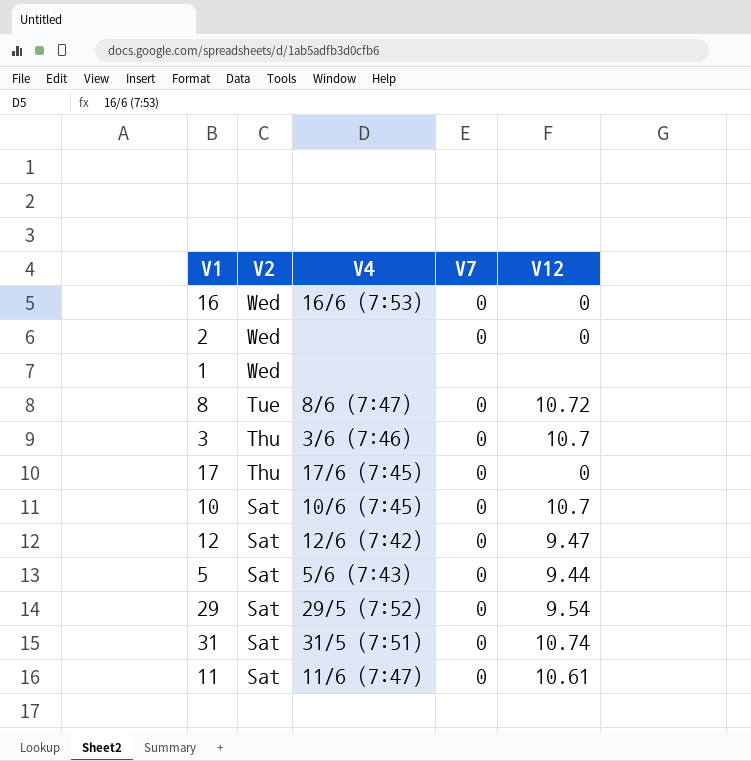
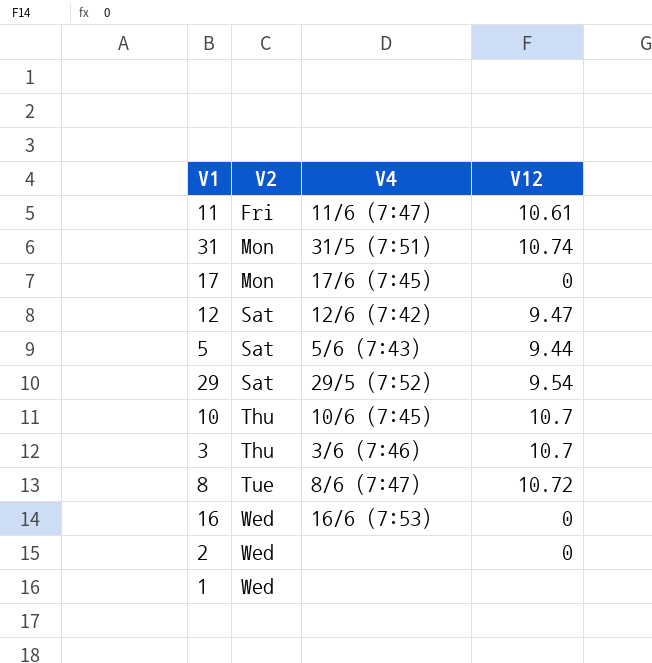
row order: V2 descending -> V2 ascending
column V7 | position: 4 -> none
11 | V2: Sat -> Fri
31 | V2: Sat -> Mon
17 | V2: Thu -> Mon
10 | V2: Sat -> Thu

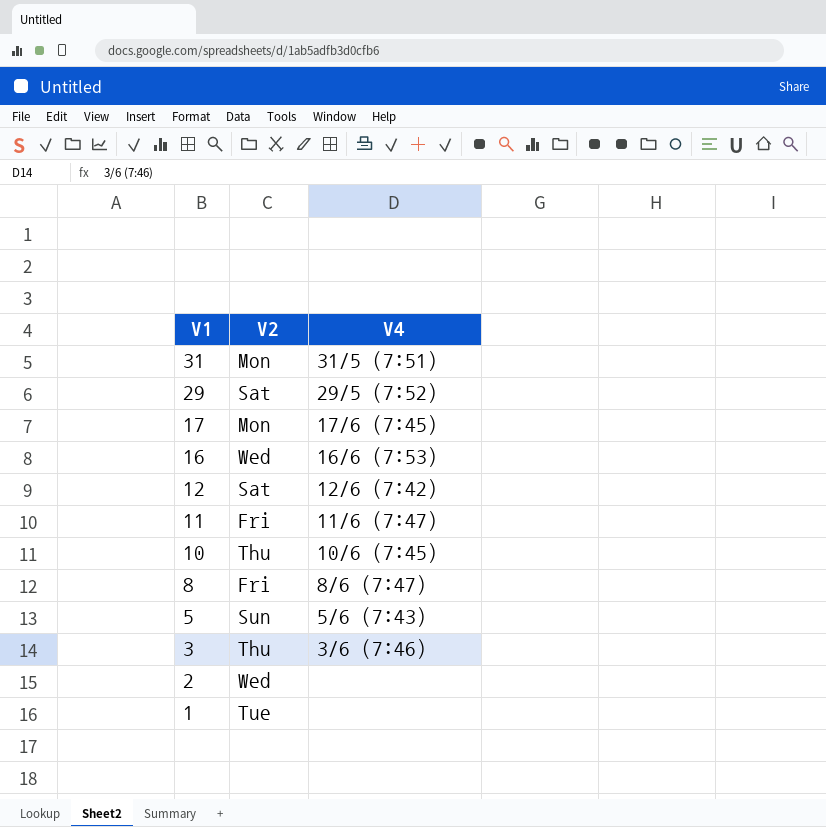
row order: V2 ascending -> V1 descending
column V12 | position: 4 -> none
8 | V2: Tue -> Fri
5 | V2: Sat -> Sun
1 | V2: Wed -> Tue

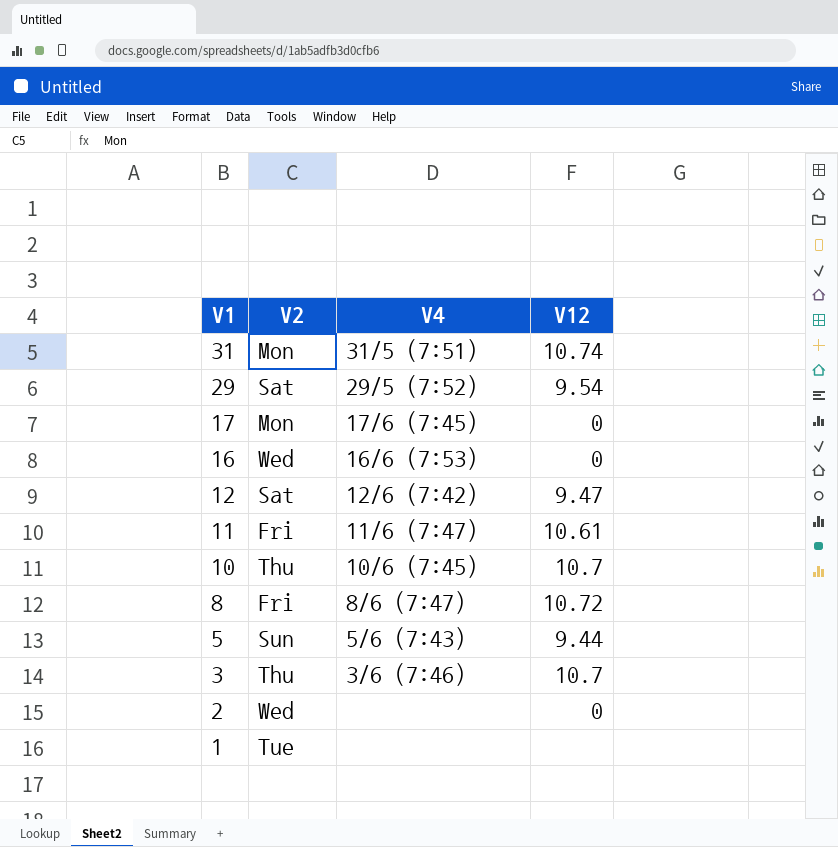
column V12 | position: none -> 4

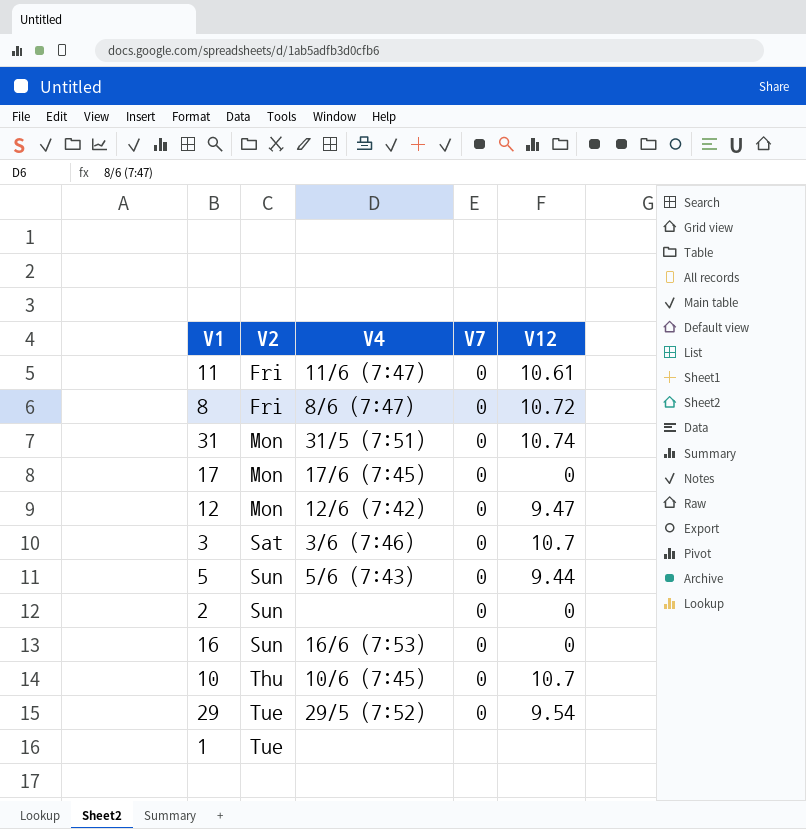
row order: V1 descending -> V2 ascending
column V7 | position: none -> 4
12 | V2: Sat -> Mon
3 | V2: Thu -> Sat
2 | V2: Wed -> Sun
16 | V2: Wed -> Sun
29 | V2: Sat -> Tue

